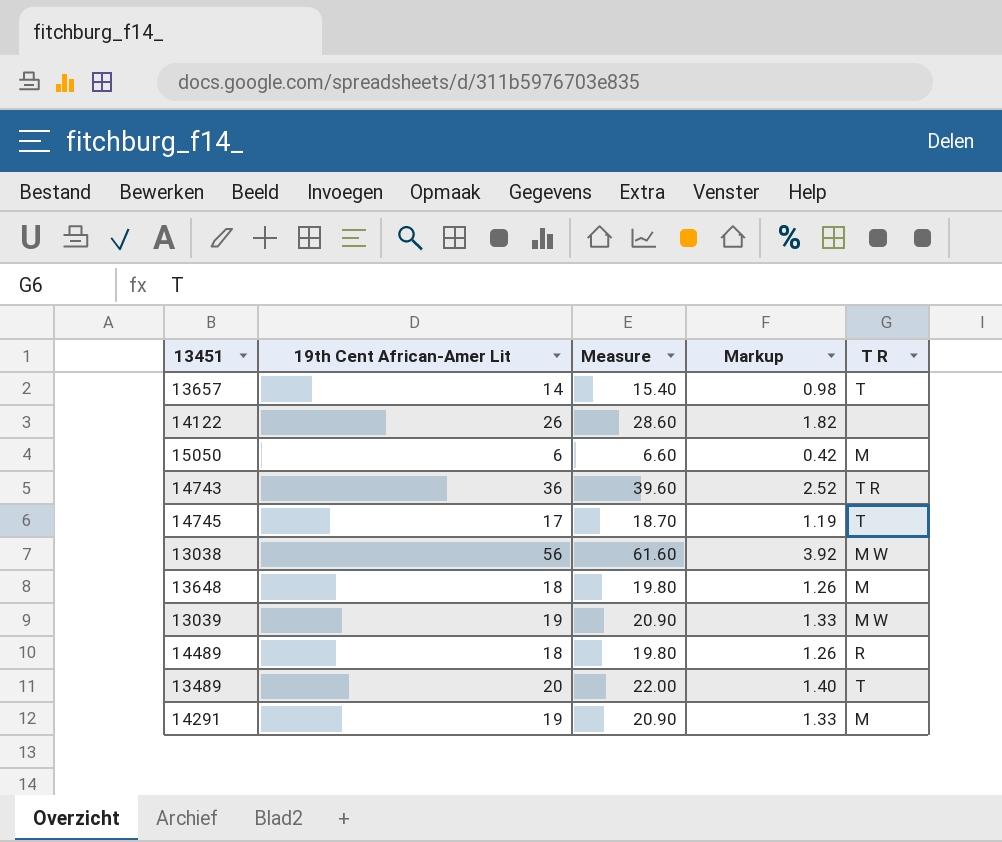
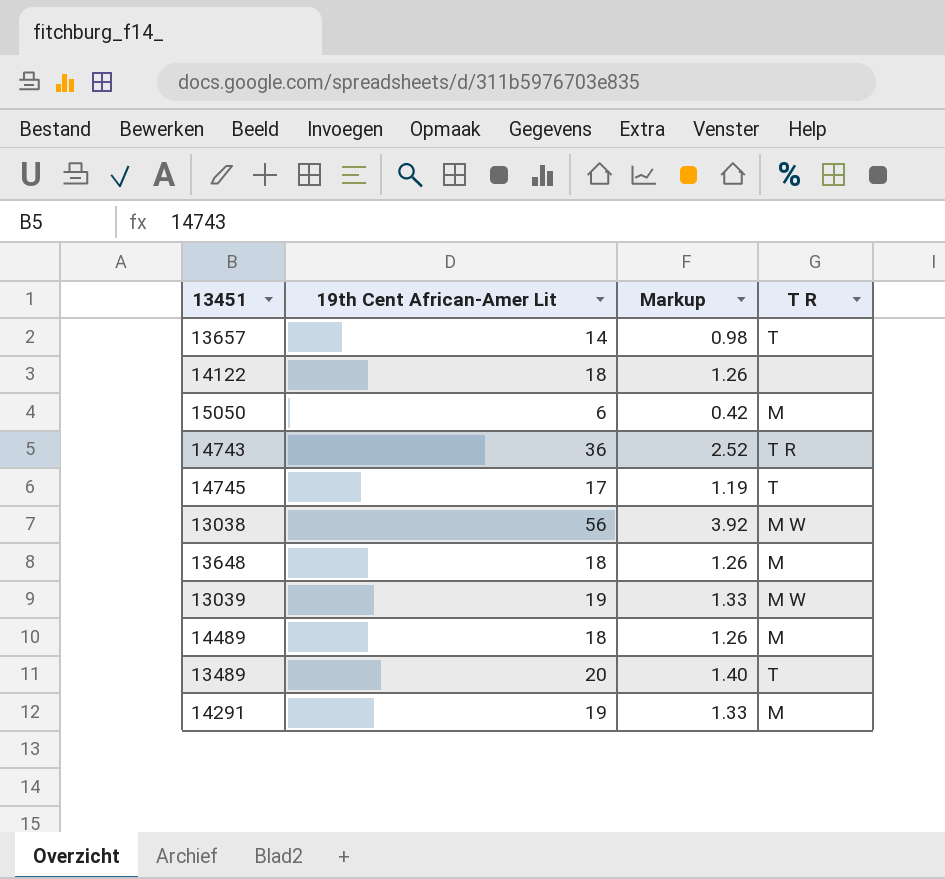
column Measure | formula: [19th Cent African-Amer Lit] * 1.1 -> none
14122 | 19th Cent African-Amer Lit: 26 -> 18
14122 | Markup: 1.82 -> 1.26
14489 | T R: R -> M

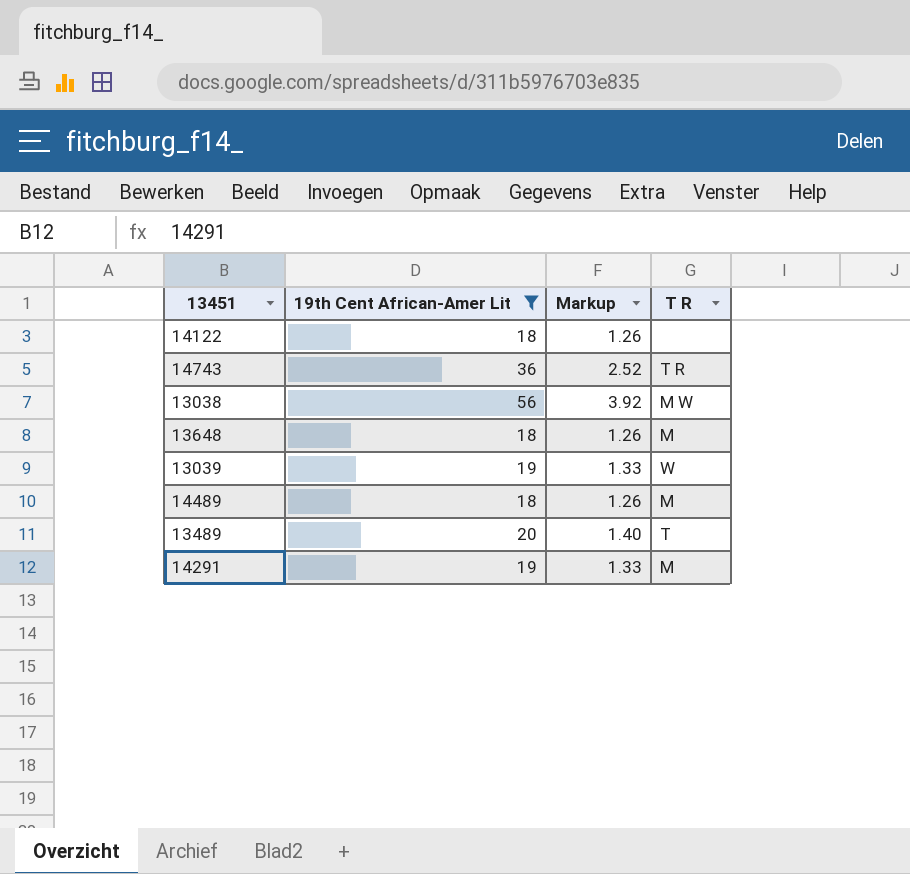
filter: none -> 19th Cent African-Amer Lit >= 18
13039 | T R: M W -> W

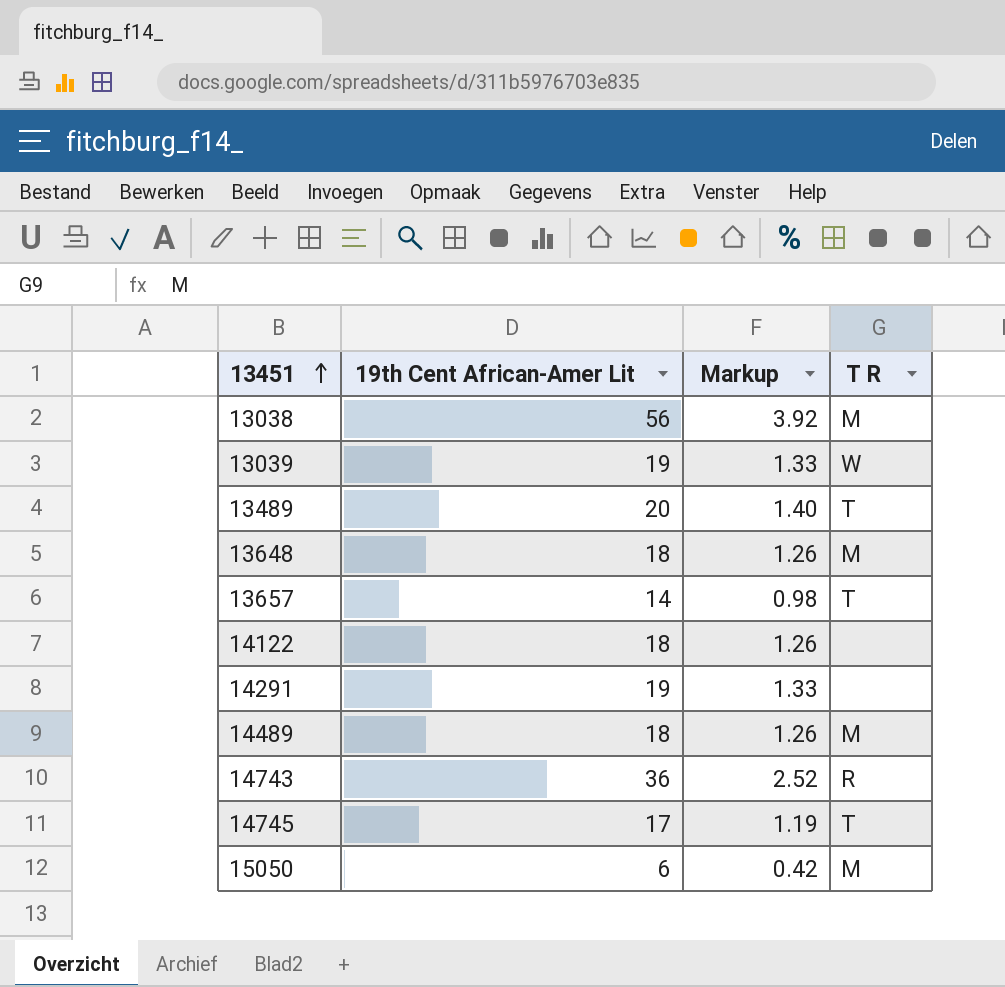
filter: 19th Cent African-Amer Lit >= 18 -> none
row order: none -> 13451 ascending
13038 | T R: M W -> M
14291 | T R: M -> none
14743 | T R: T R -> R

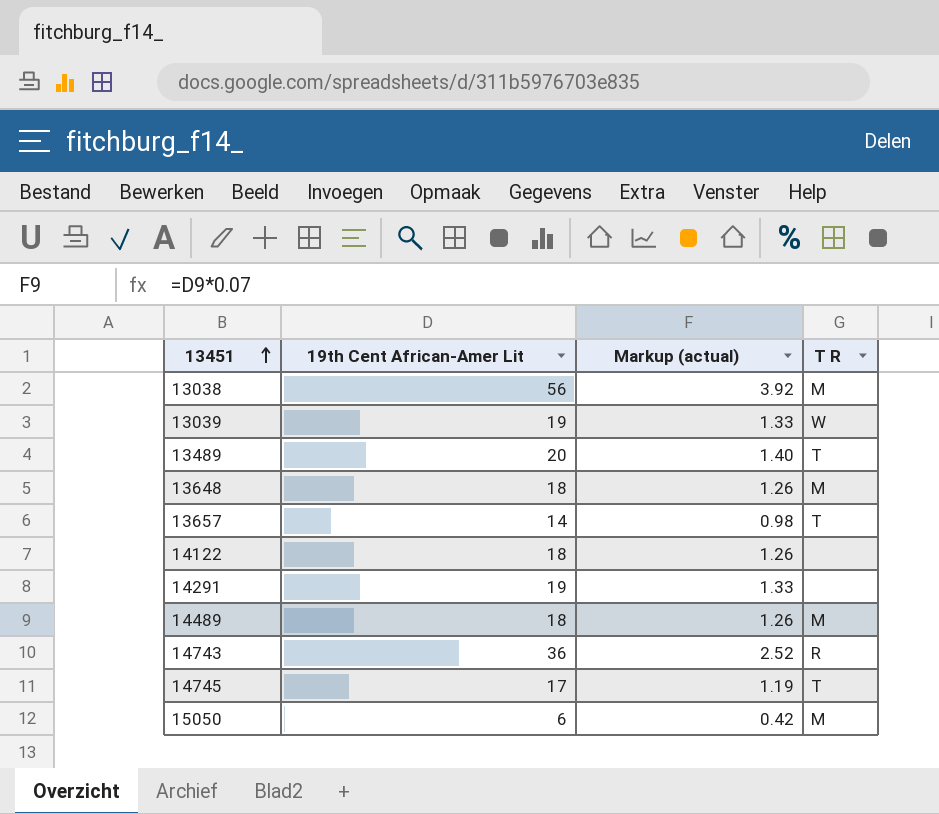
column name: Markup -> Markup (actual)

